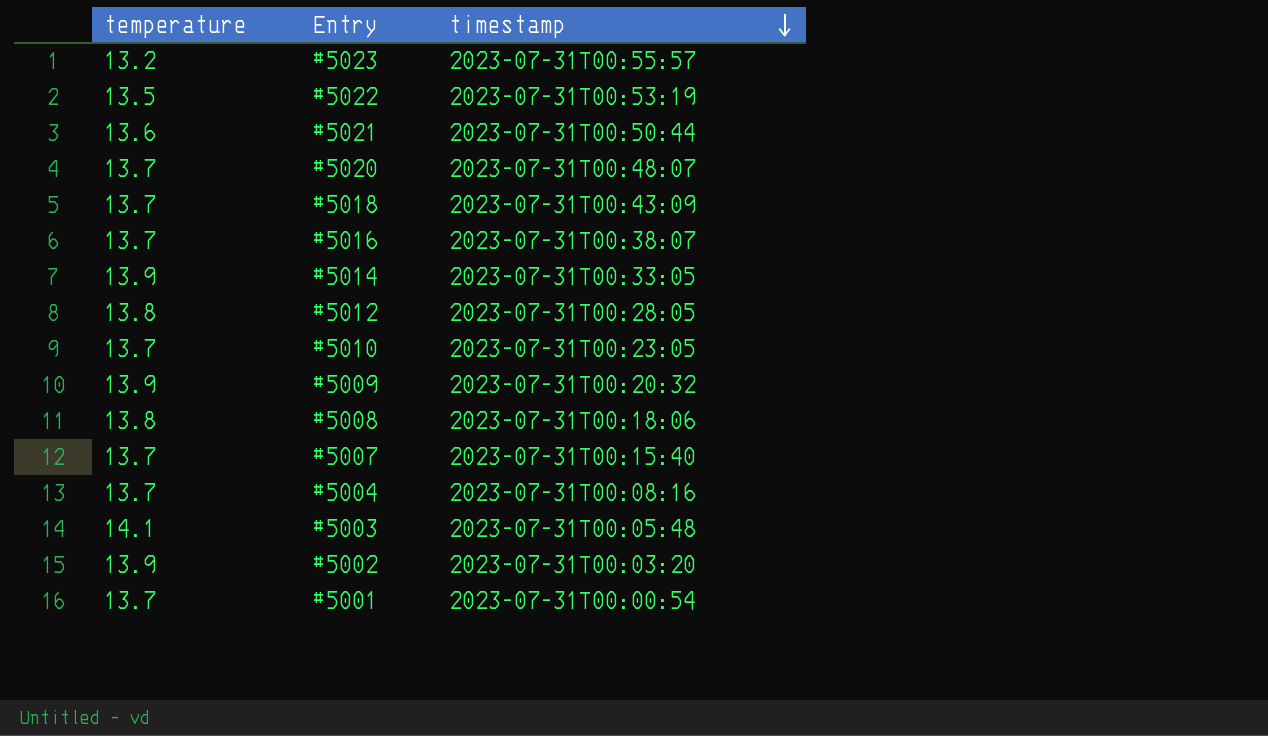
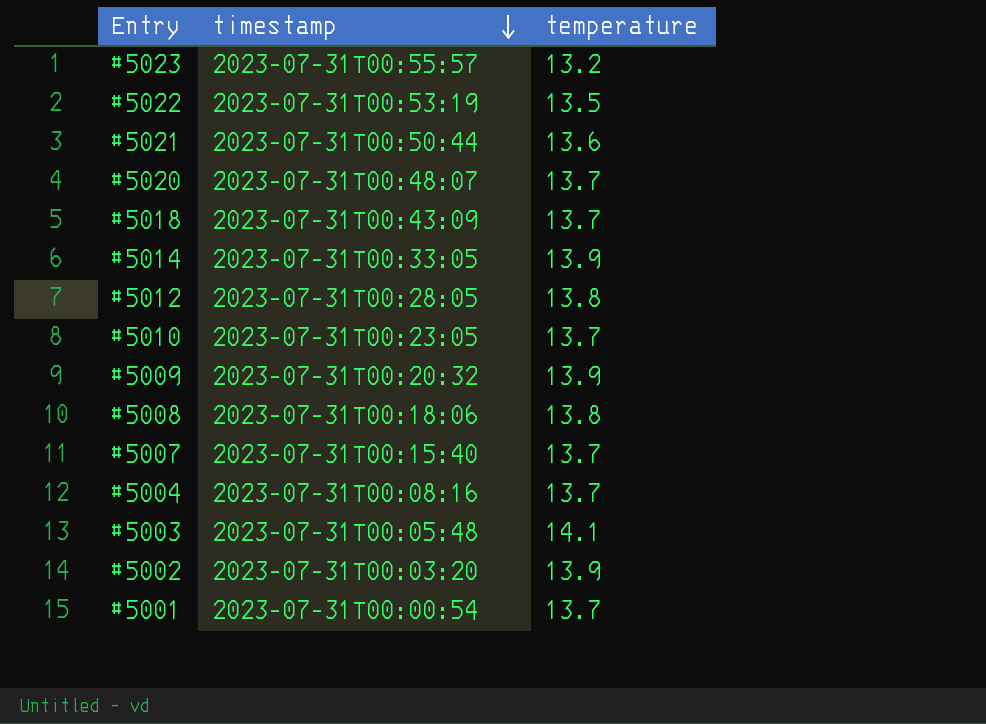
column temperature | position: 1 -> 3
row #5016: 13.7 | 2023-07-31T00:38:07 -> none

